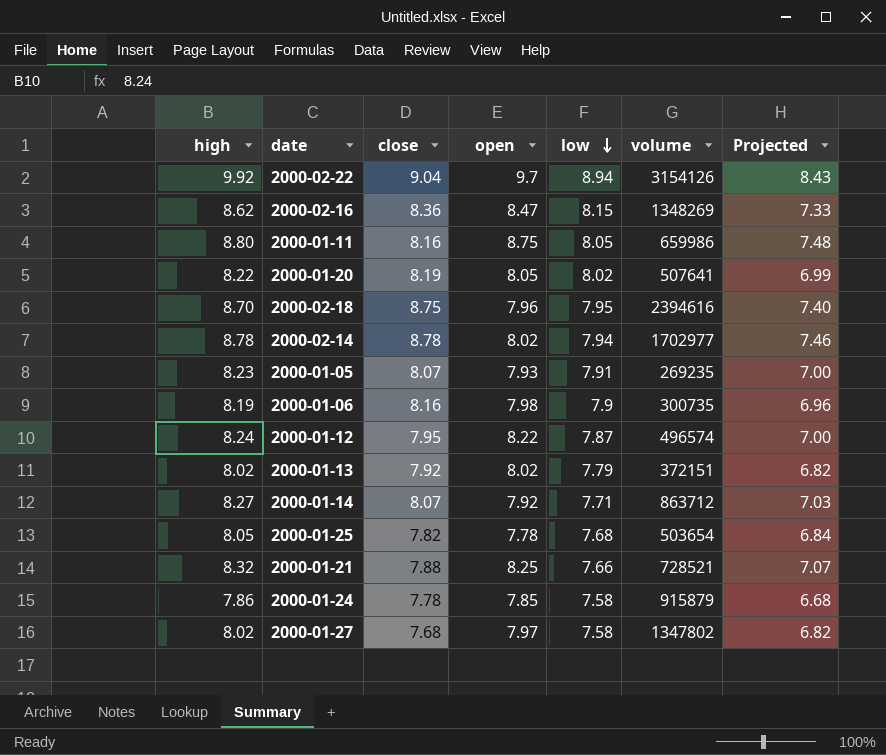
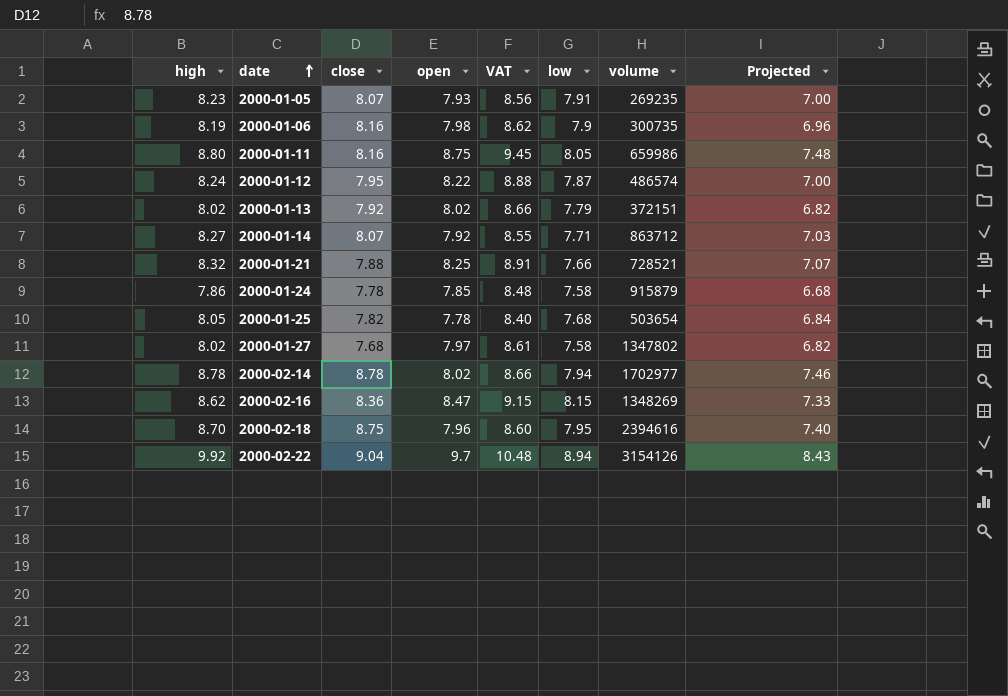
row order: low descending -> date ascending
column VAT | formula: none -> [open] * 1.08
row 2000-01-20: 8.22 | 8.19 | 8.05 | 8.02 | 507641 | 6.99 -> none
2000-01-12 | volume: 496574 -> 486574

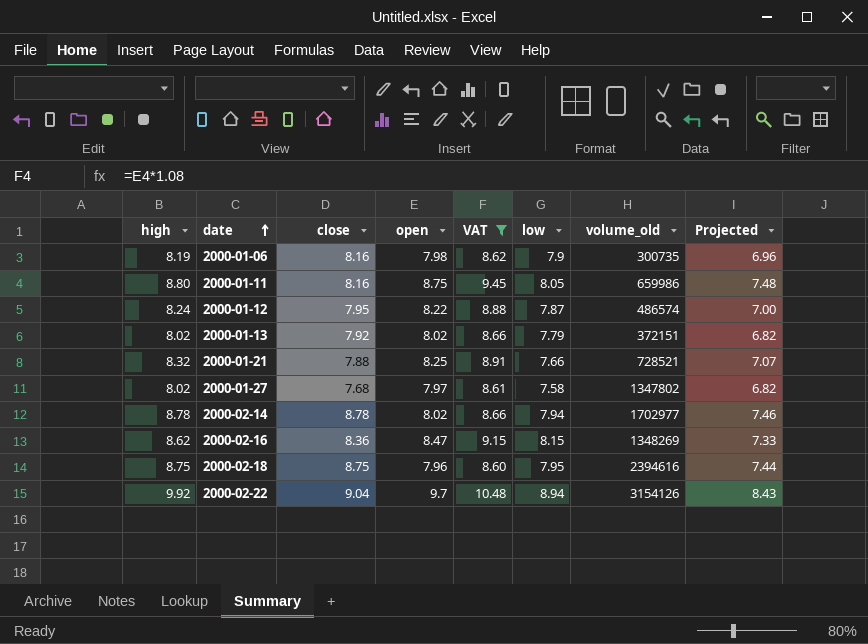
filter: none -> VAT >= 8.60
column name: volume -> volume_old
2000-02-18 | high: 8.70 -> 8.75
2000-02-18 | Projected: 7.40 -> 7.44

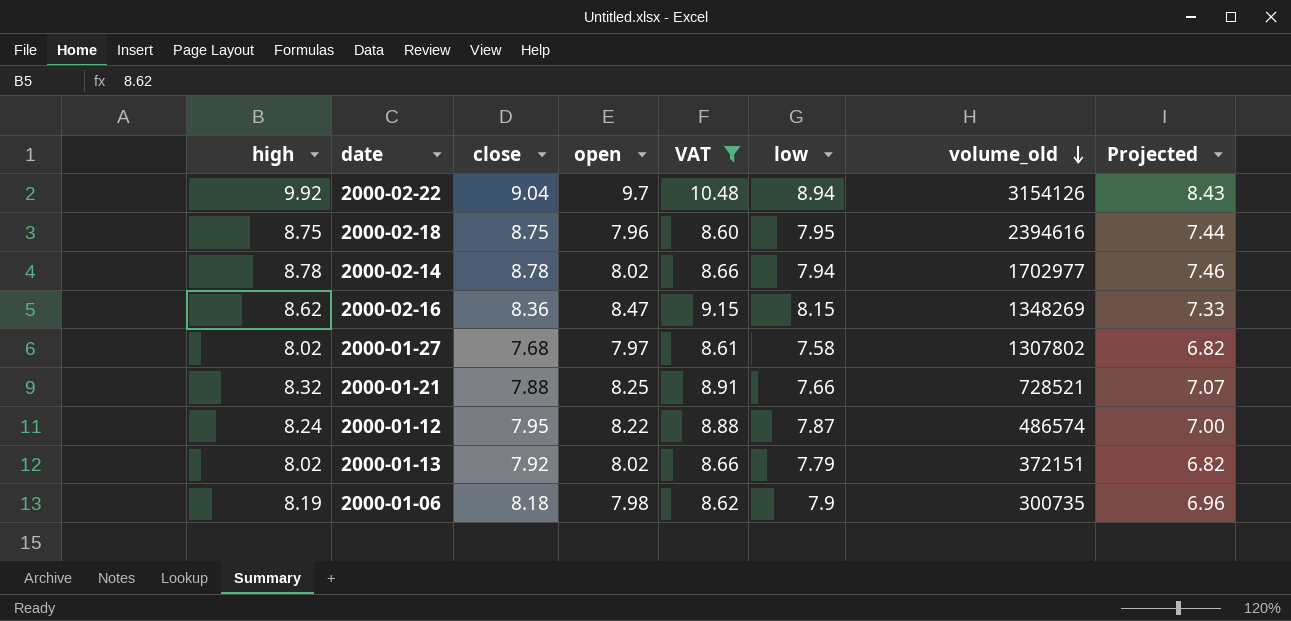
row order: date ascending -> volume_old descending
row 2000-01-11: 8.80 | 8.16 | 8.75 | 9.45 | 8.05 | 659986 | 7.48 -> none
2000-01-27 | volume_old: 1347802 -> 1307802
2000-01-06 | close: 8.16 -> 8.18

